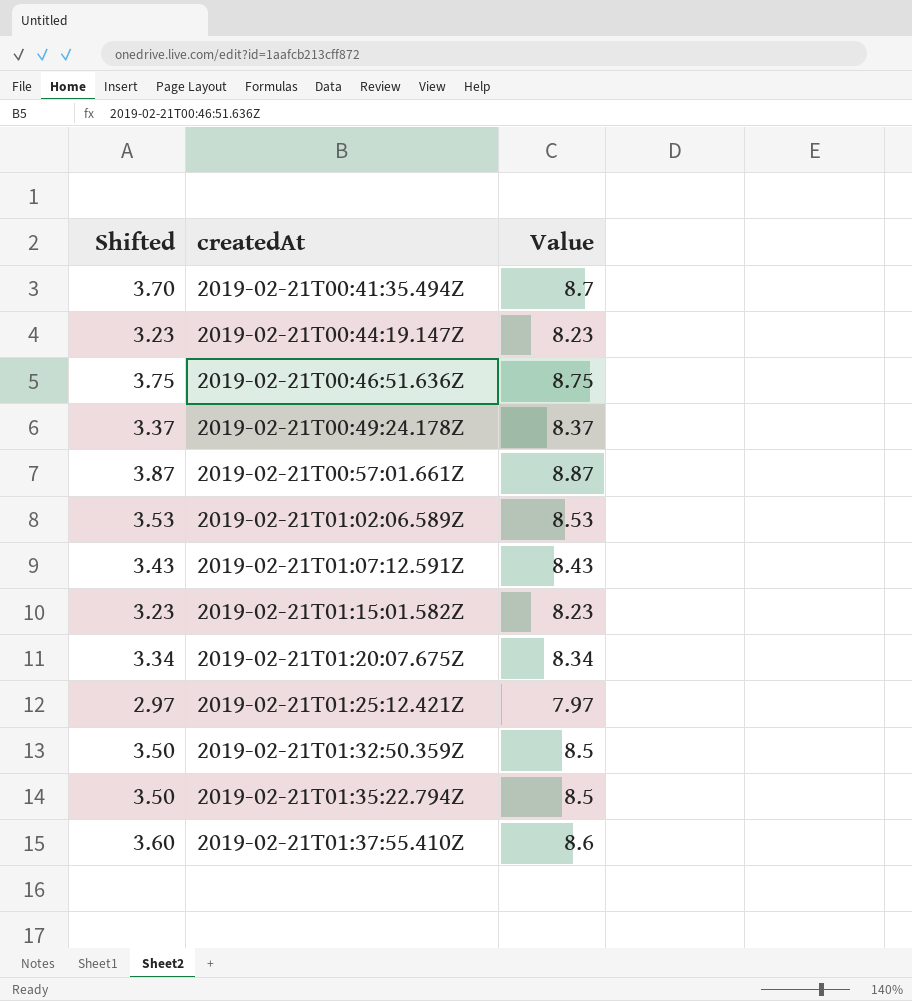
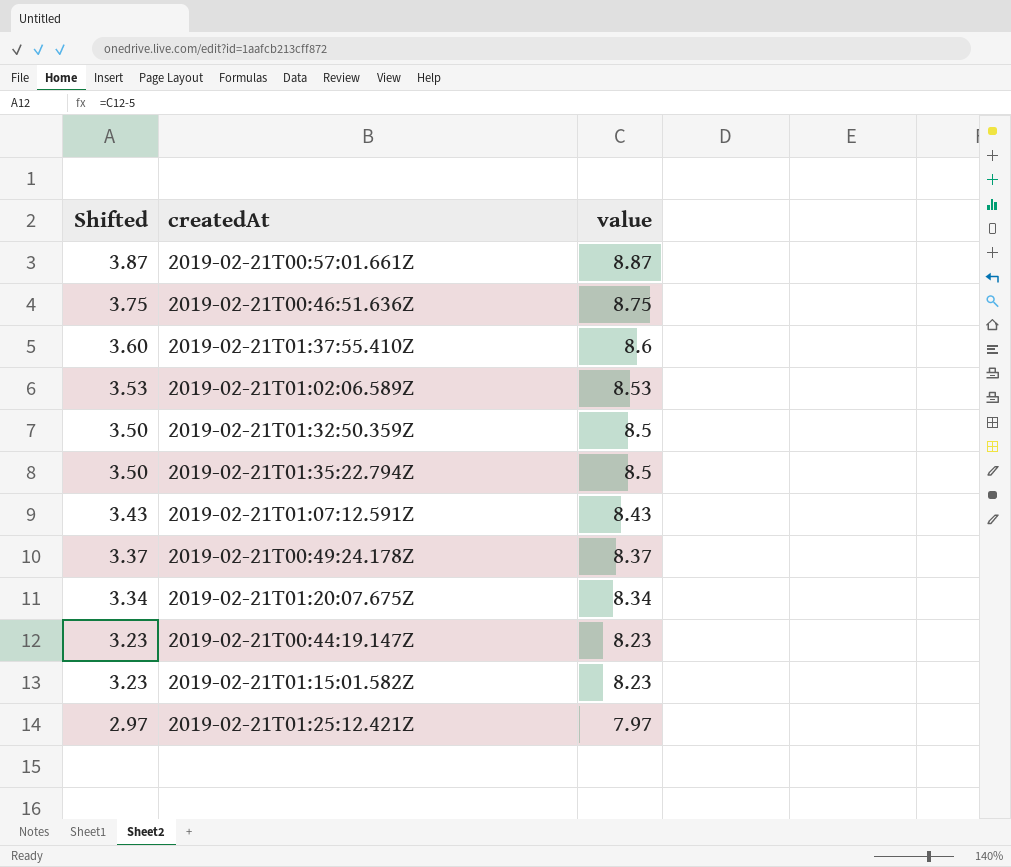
row order: createdAt ascending -> Shifted descending
column name: Value -> value
row 2019-02-21T00:41:35.494Z: 3.70 | 8.7 -> none

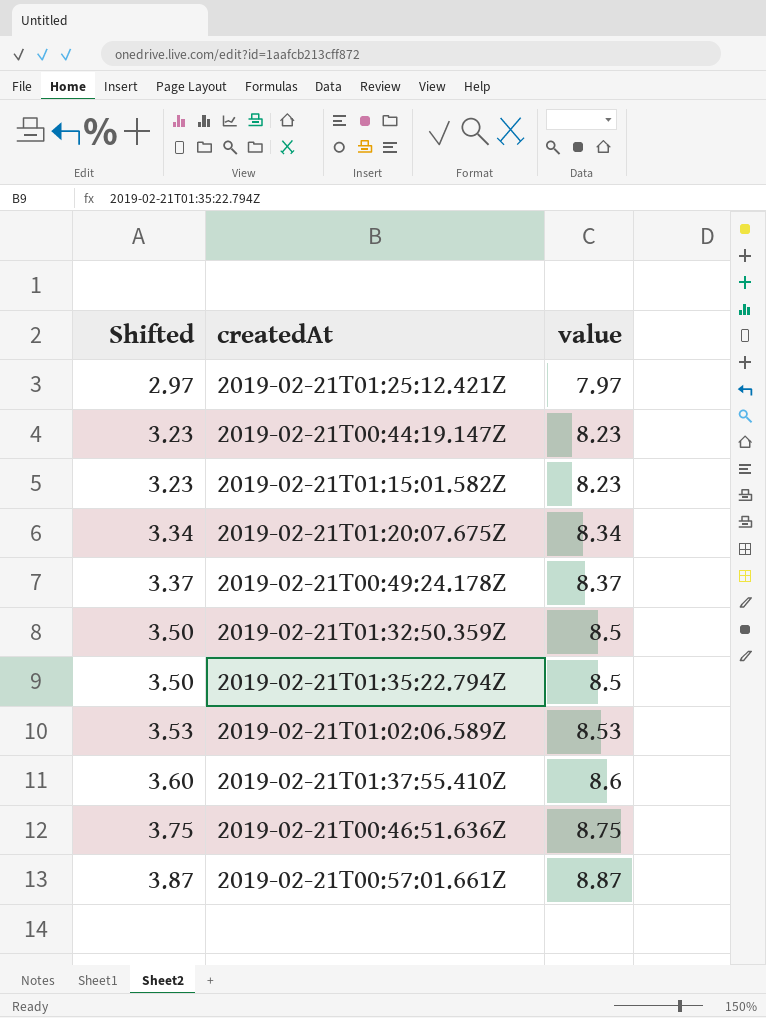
row order: Shifted descending -> Shifted ascending
row 2019-02-21T01:07:12.591Z: 3.43 | 8.43 -> none

